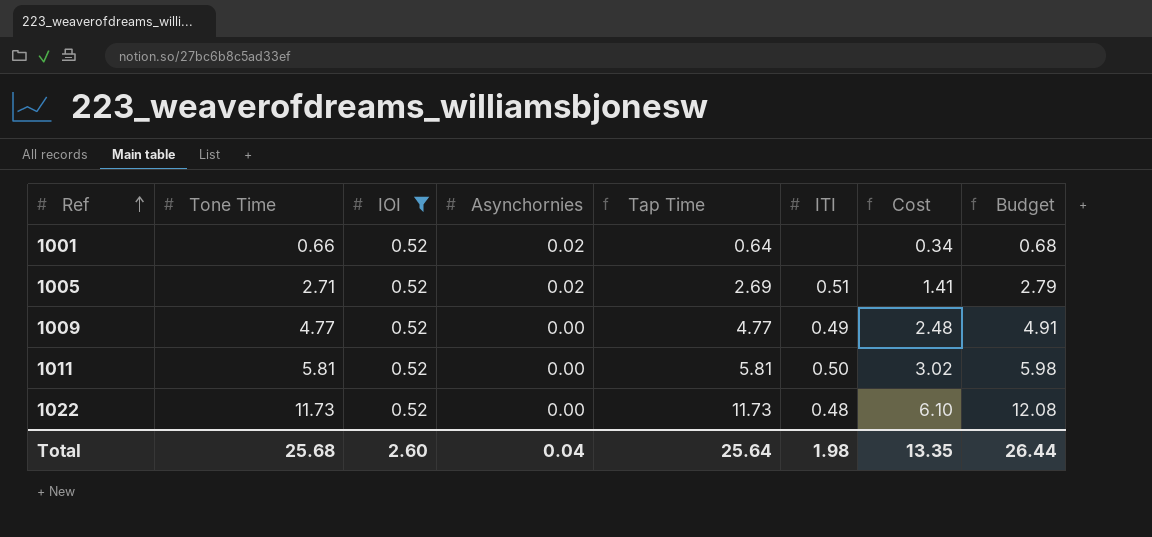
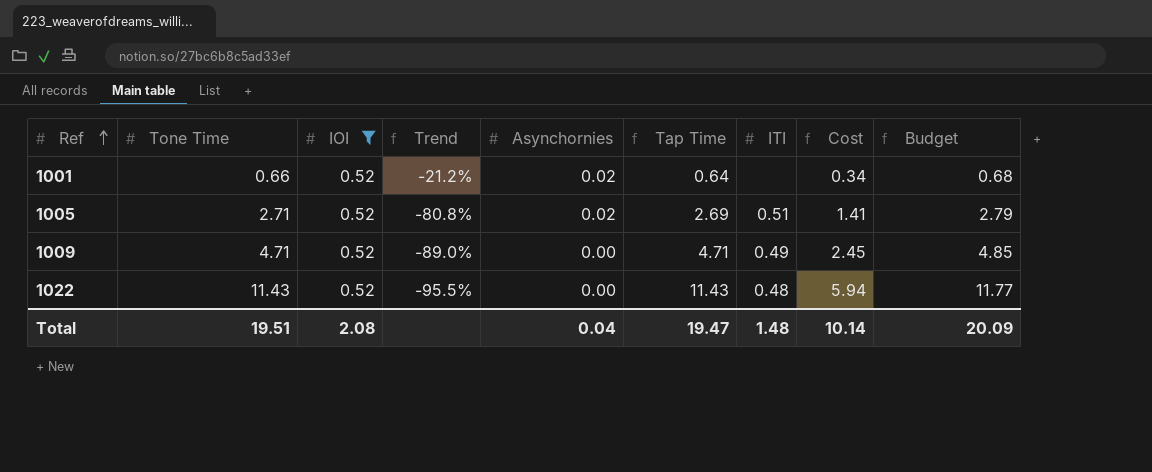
column Trend | formula: none -> ([IOI] - [Tone Time]) / [Tone Time]
row 1011: 5.81 | 0.52 | 0.00 | 5.81 | 0.50 | 3.02 | 5.98 -> none
1009 | Tone Time: 4.77 -> 4.71
1009 | Tap Time: 4.77 -> 4.71
1009 | Cost: 2.48 -> 2.45
1009 | Budget: 4.91 -> 4.85
1022 | Tone Time: 11.73 -> 11.43
1022 | Tap Time: 11.73 -> 11.43
1022 | Cost: 6.10 -> 5.94
1022 | Budget: 12.08 -> 11.77
Total | Tone Time: 25.68 -> 19.51
Total | IOI: 2.60 -> 2.08
Total | Tap Time: 25.64 -> 19.47
Total | ITI: 1.98 -> 1.48
Total | Cost: 13.35 -> 10.14
Total | Budget: 26.44 -> 20.09

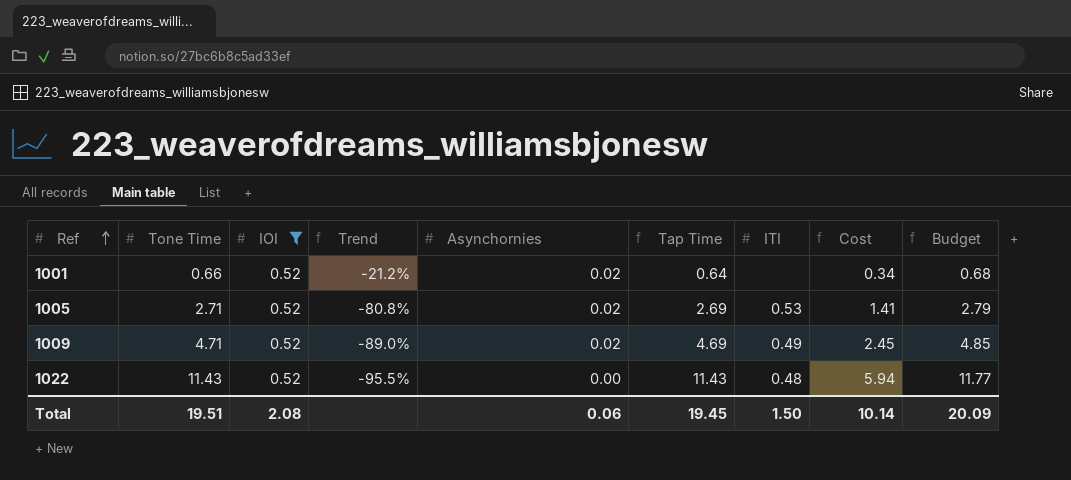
1005 | ITI: 0.51 -> 0.53
1009 | Asynchornies: 0.00 -> 0.02
1009 | Tap Time: 4.71 -> 4.69
Total | Asynchornies: 0.04 -> 0.06
Total | Tap Time: 19.47 -> 19.45
Total | ITI: 1.48 -> 1.50

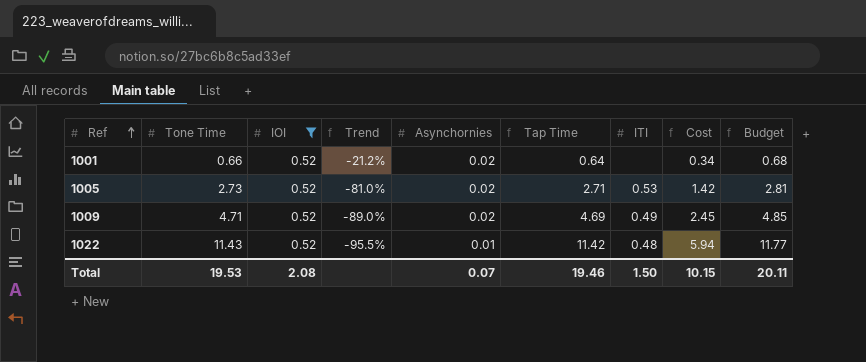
1005 | Tone Time: 2.71 -> 2.73
1005 | Trend: -80.8% -> -81.0%
1005 | Tap Time: 2.69 -> 2.71
1005 | Cost: 1.41 -> 1.42
1005 | Budget: 2.79 -> 2.81
1022 | Asynchornies: 0.00 -> 0.01
1022 | Tap Time: 11.43 -> 11.42
Total | Tone Time: 19.51 -> 19.53
Total | Asynchornies: 0.06 -> 0.07
Total | Tap Time: 19.45 -> 19.46
Total | Cost: 10.14 -> 10.15
Total | Budget: 20.09 -> 20.11

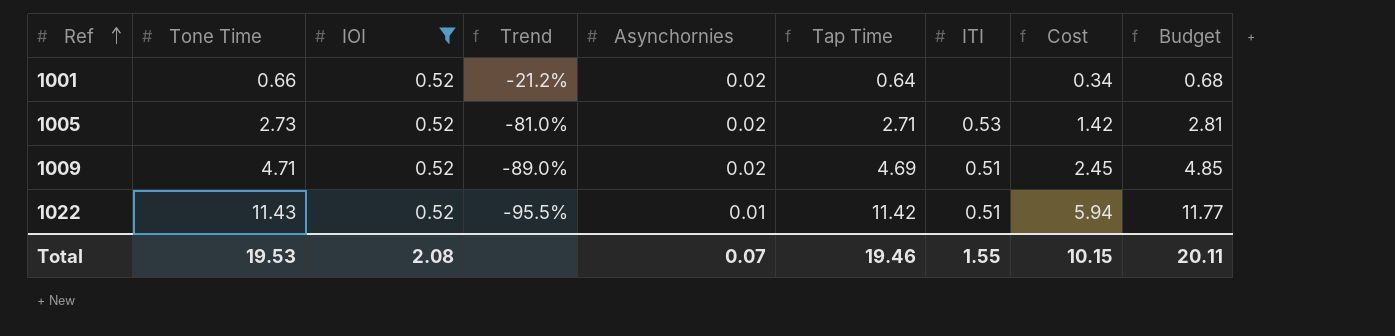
1009 | ITI: 0.49 -> 0.51
1022 | ITI: 0.48 -> 0.51
Total | ITI: 1.50 -> 1.55

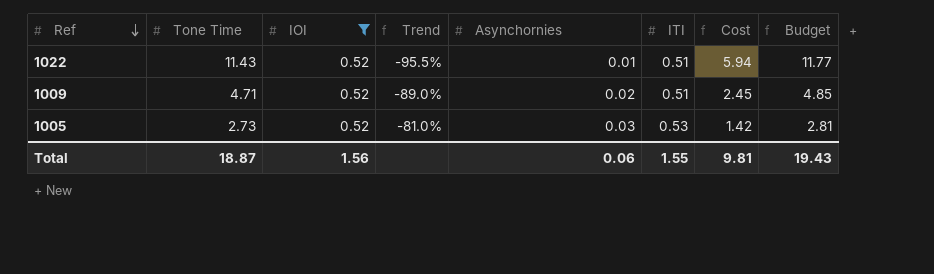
row order: Ref ascending -> Ref descending
column Tap Time | formula: [Tone Time] - [Asynchornies] -> none
row 1001: 0.66 | 0.52 | -21.2% | 0.02 | 0.64 | none | 0.34 | 0.68 -> none
1005 | Asynchornies: 0.02 -> 0.03
Total | Tone Time: 19.53 -> 18.87
Total | IOI: 2.08 -> 1.56
Total | Asynchornies: 0.07 -> 0.06
Total | Cost: 10.15 -> 9.81
Total | Budget: 20.11 -> 19.43

